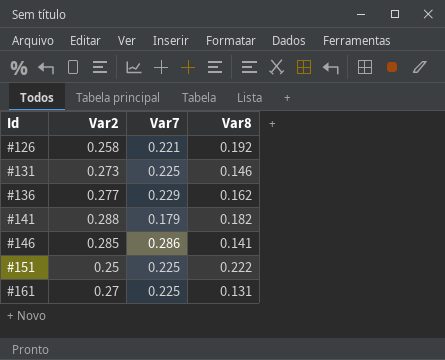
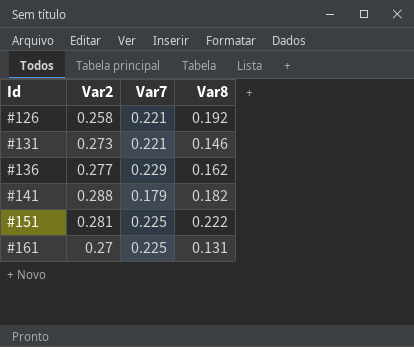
row #146: 0.285 | 0.286 | 0.141 -> none
#131 | Var7: 0.225 -> 0.221
#151 | Var2: 0.25 -> 0.281

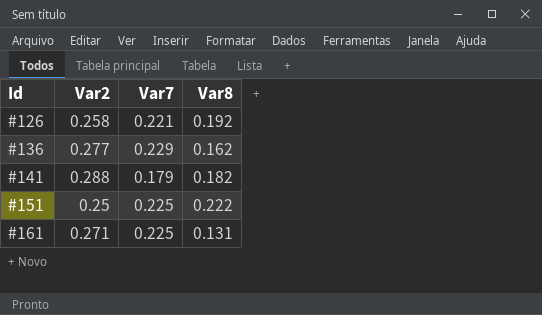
row #131: 0.273 | 0.221 | 0.146 -> none
#151 | Var2: 0.281 -> 0.25
#161 | Var2: 0.27 -> 0.271

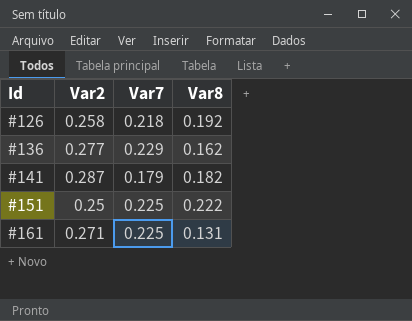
#126 | Var7: 0.221 -> 0.218
#141 | Var2: 0.288 -> 0.287

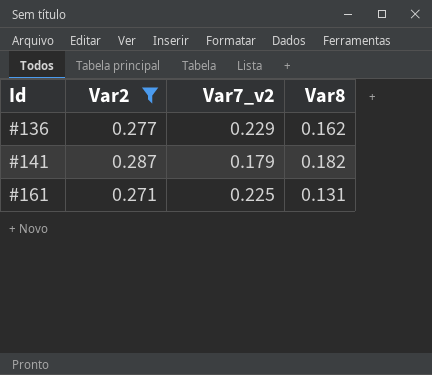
filter: none -> Var2 >= 0.271
column name: Var7 -> Var7_v2

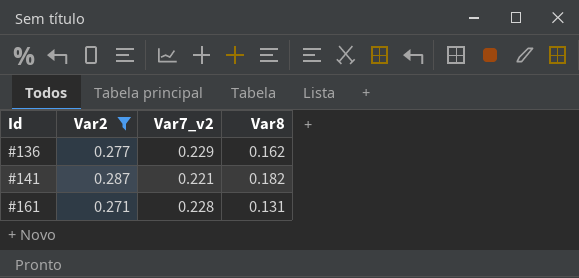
#141 | Var7_v2: 0.179 -> 0.221
#161 | Var7_v2: 0.225 -> 0.228

